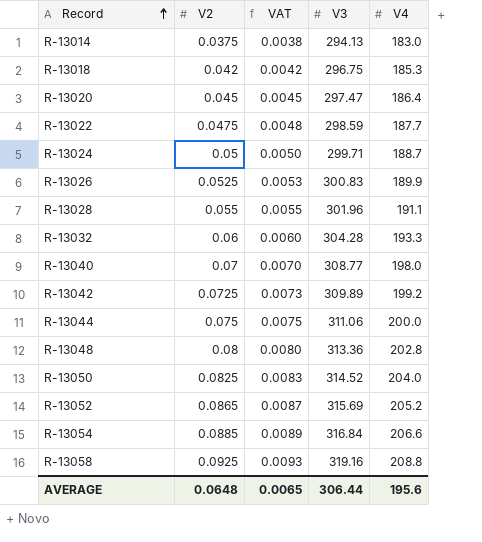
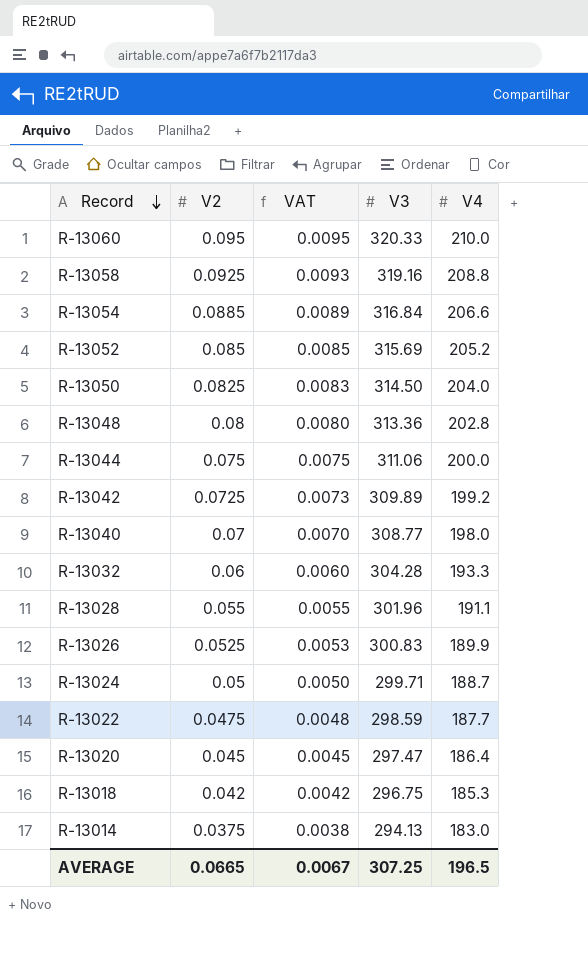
row order: Record ascending -> Record descending
row R-13060: none -> 0.095 | 0.0095 | 320.33 | 210.0
R-13052 | V2: 0.0865 -> 0.085
R-13052 | VAT: 0.0087 -> 0.0085
R-13050 | V3: 314.52 -> 314.50
AVERAGE | V2: 0.0648 -> 0.0665
AVERAGE | VAT: 0.0065 -> 0.0067
AVERAGE | V3: 306.44 -> 307.25
AVERAGE | V4: 195.6 -> 196.5

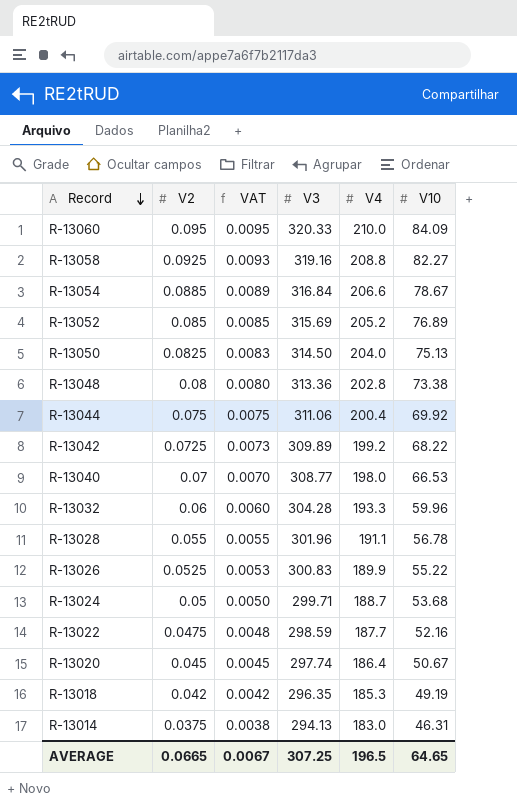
column V10 | position: none -> 6
R-13044 | V4: 200.0 -> 200.4
R-13020 | V3: 297.47 -> 297.74
R-13018 | V3: 296.75 -> 296.35

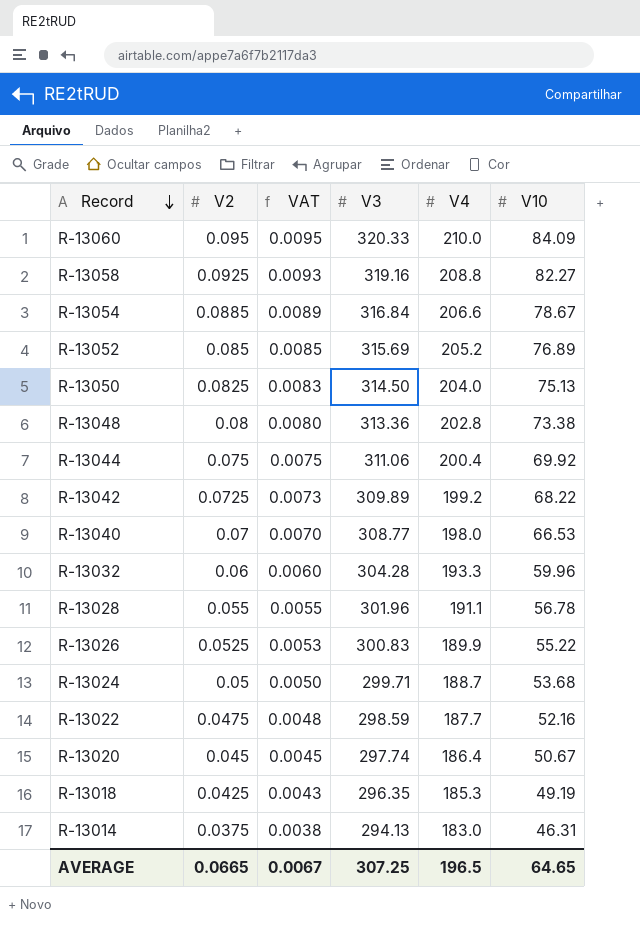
R-13018 | V2: 0.042 -> 0.0425
R-13018 | VAT: 0.0042 -> 0.0043

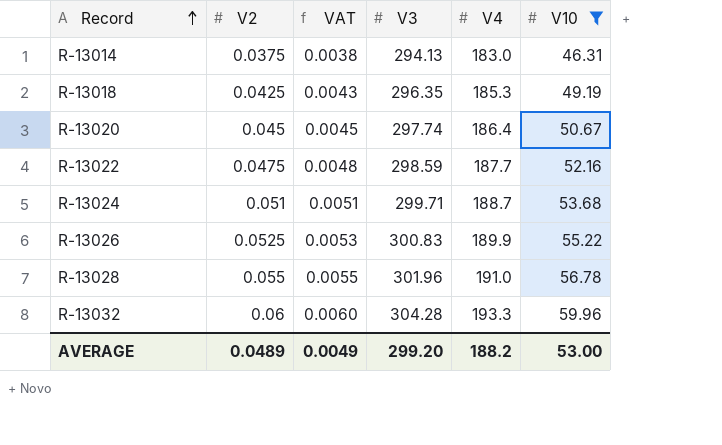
filter: none -> V10 <= 59.96
row order: Record descending -> Record ascending
R-13024 | V2: 0.05 -> 0.051
R-13024 | VAT: 0.0050 -> 0.0051
R-13028 | V4: 191.1 -> 191.0
AVERAGE | V2: 0.0665 -> 0.0489
AVERAGE | VAT: 0.0067 -> 0.0049
AVERAGE | V3: 307.25 -> 299.20
AVERAGE | V4: 196.5 -> 188.2
AVERAGE | V10: 64.65 -> 53.00

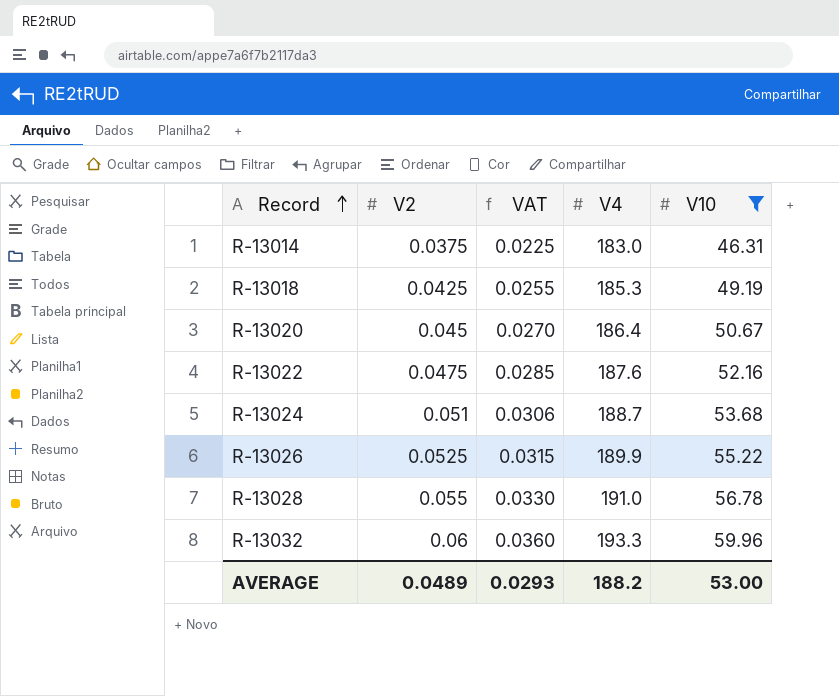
column V3 | position: 4 -> none
column VAT | formula: [V2] * 0.1 -> [V2] * 0.6
R-13022 | V4: 187.7 -> 187.6
AVERAGE | VAT: 0.0049 -> 0.0293

